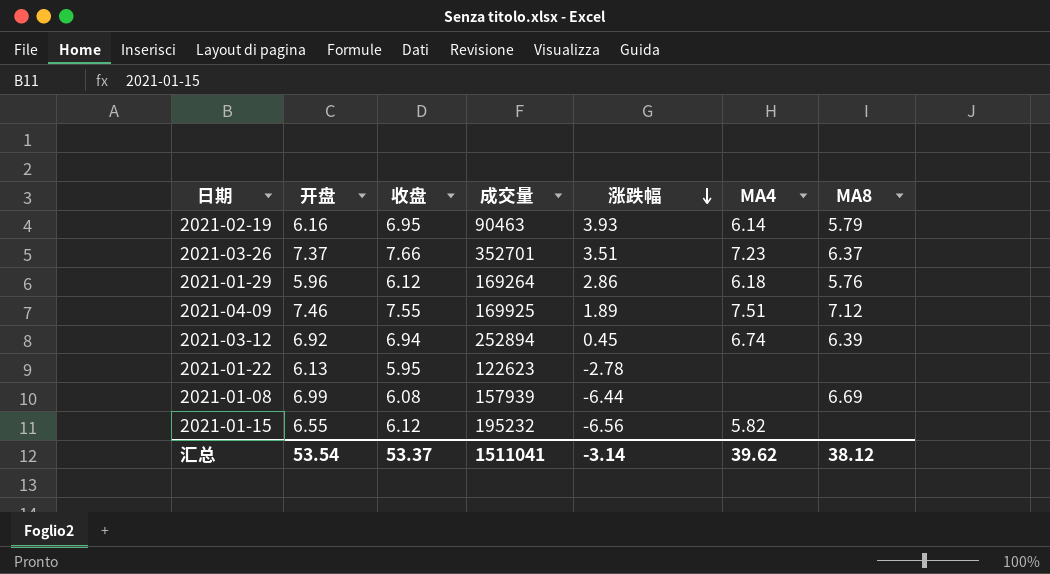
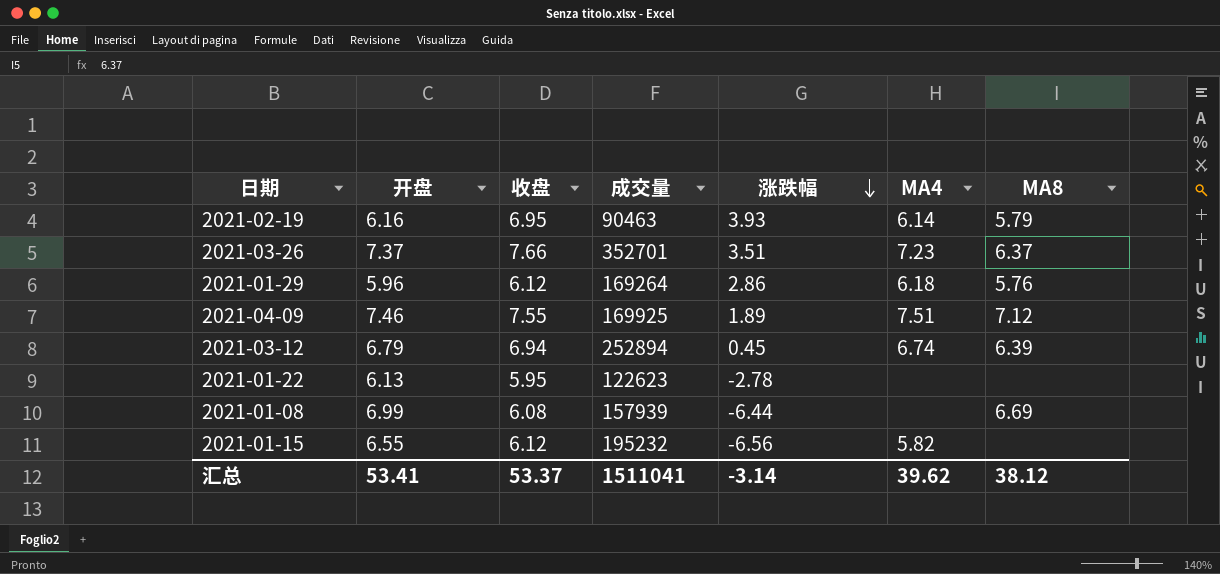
2021-03-12 | 开盘: 6.92 -> 6.79
汇总 | 开盘: 53.54 -> 53.41

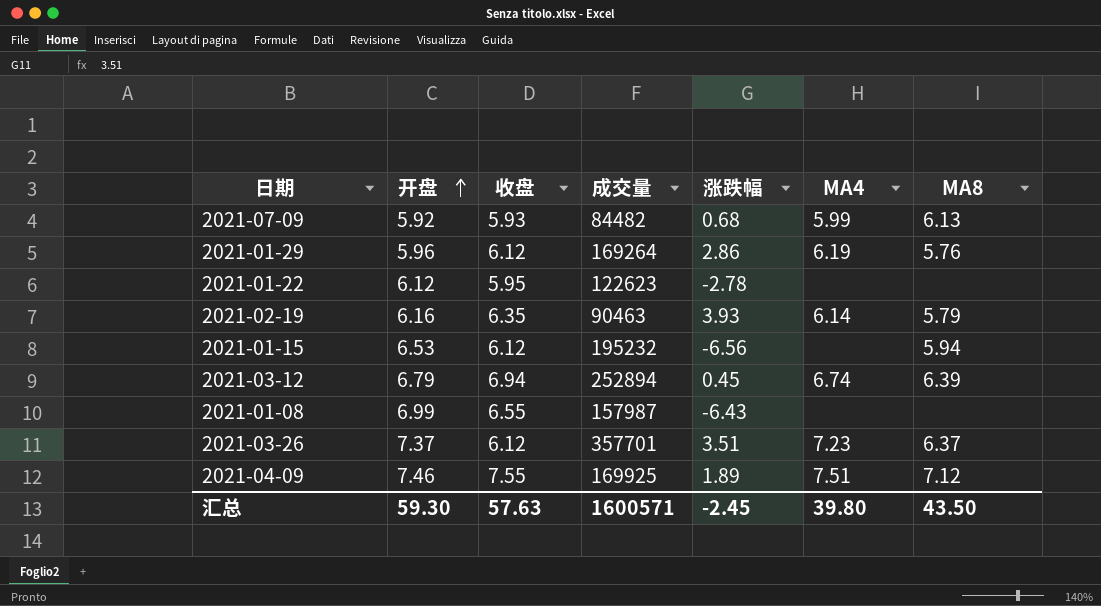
row order: 涨跌幅 descending -> 开盘 ascending
row 2021-07-09: none -> 5.92 | 5.93 | 84482 | 0.68 | 5.99 | 6.13
2021-01-29 | MA4: 6.18 -> 6.19
2021-01-22 | 开盘: 6.13 -> 6.12
2021-02-19 | 收盘: 6.95 -> 6.35
2021-01-15 | 开盘: 6.55 -> 6.53
2021-01-15 | MA4: 5.82 -> none
2021-01-15 | MA8: none -> 5.94
2021-01-08 | 收盘: 6.08 -> 6.55
2021-01-08 | 成交量: 157939 -> 157987
2021-01-08 | 涨跌幅: -6.44 -> -6.43
2021-01-08 | MA8: 6.69 -> none
2021-03-26 | 收盘: 7.66 -> 6.12
2021-03-26 | 成交量: 352701 -> 357701
汇总 | 开盘: 53.41 -> 59.30
汇总 | 收盘: 53.37 -> 57.63
汇总 | 成交量: 1511041 -> 1600571
汇总 | 涨跌幅: -3.14 -> -2.45
汇总 | MA4: 39.62 -> 39.80
汇总 | MA8: 38.12 -> 43.50

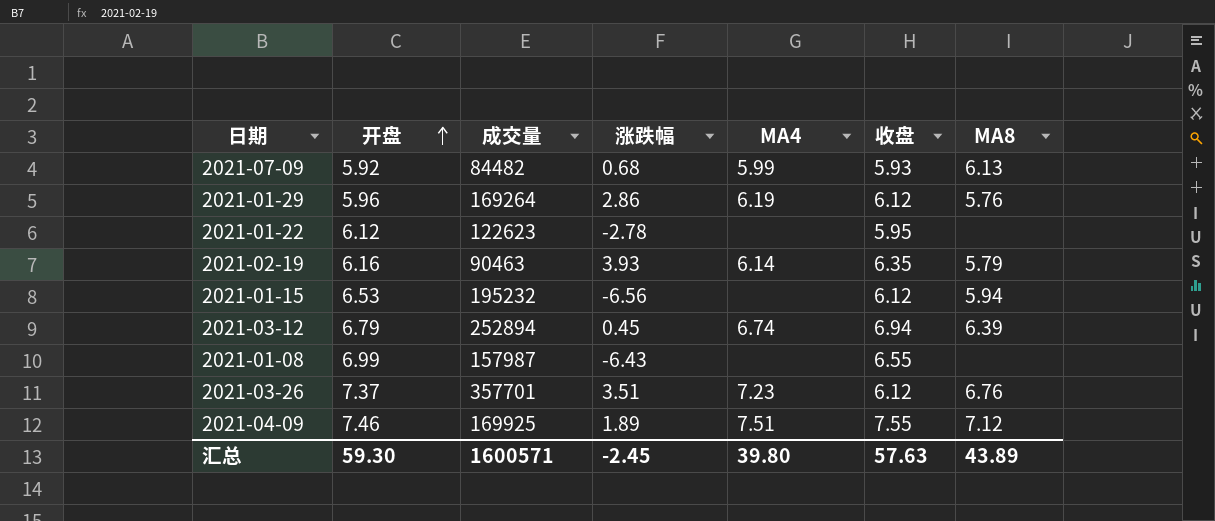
column 收盘 | position: 3 -> 6
2021-03-26 | MA8: 6.37 -> 6.76
汇总 | MA8: 43.50 -> 43.89

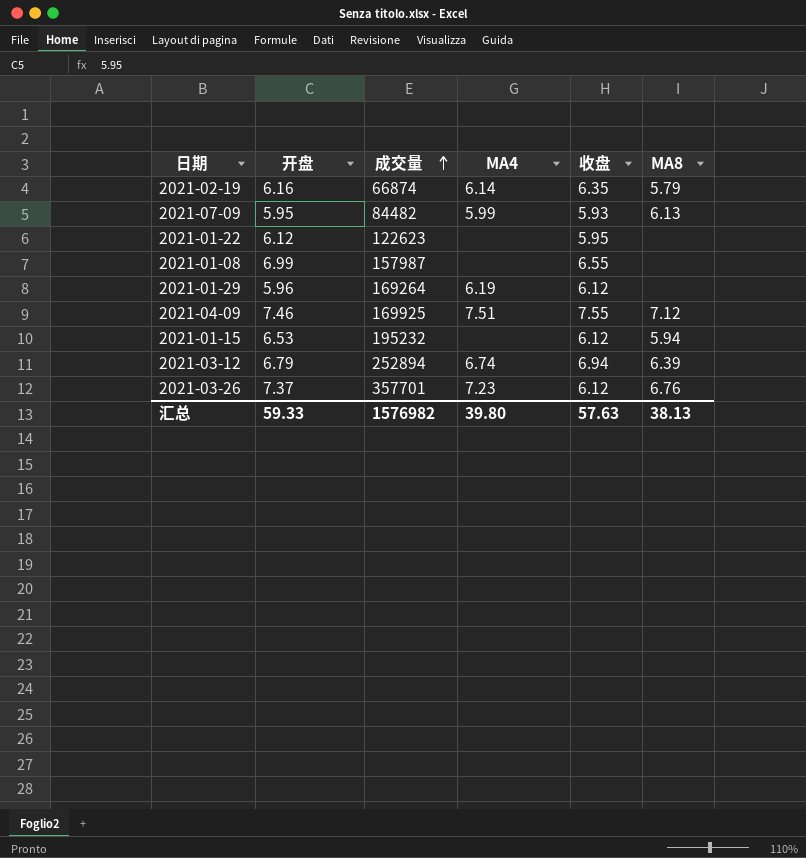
row order: 开盘 ascending -> 成交量 ascending
column 涨跌幅 | position: 4 -> none
2021-02-19 | 成交量: 90463 -> 66874
2021-07-09 | 开盘: 5.92 -> 5.95
2021-01-29 | MA8: 5.76 -> none
汇总 | 开盘: 59.30 -> 59.33
汇总 | 成交量: 1600571 -> 1576982
汇总 | MA8: 43.89 -> 38.13

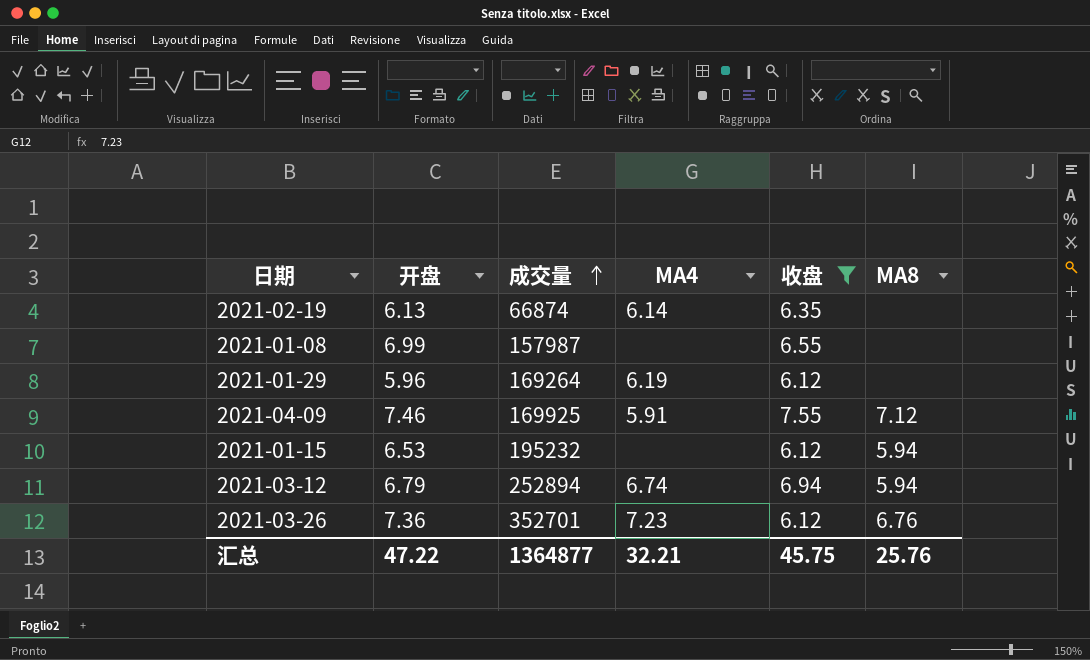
filter: none -> 收盘 >= 6.12
2021-02-19 | 开盘: 6.16 -> 6.13
2021-02-19 | MA8: 5.79 -> none
2021-04-09 | MA4: 7.51 -> 5.91
2021-03-12 | MA8: 6.39 -> 5.94
2021-03-26 | 开盘: 7.37 -> 7.36
2021-03-26 | 成交量: 357701 -> 352701
汇总 | 开盘: 59.33 -> 47.22
汇总 | 成交量: 1576982 -> 1364877
汇总 | MA4: 39.80 -> 32.21
汇总 | 收盘: 57.63 -> 45.75
汇总 | MA8: 38.13 -> 25.76

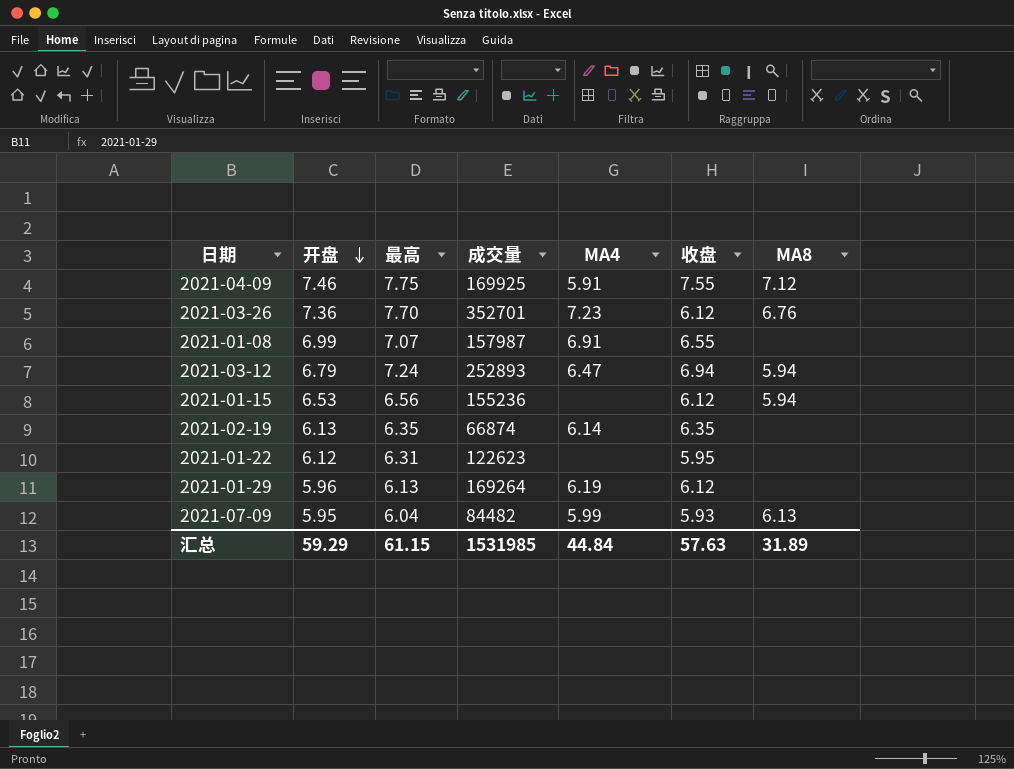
filter: 收盘 >= 6.12 -> none
row order: 成交量 ascending -> 开盘 descending
column 最高 | position: none -> 3
2021-01-08 | MA4: none -> 6.91
2021-03-12 | 成交量: 252894 -> 252893
2021-03-12 | MA4: 6.74 -> 6.47
2021-01-15 | 成交量: 195232 -> 155236
汇总 | 开盘: 47.22 -> 59.29
汇总 | 成交量: 1364877 -> 1531985
汇总 | MA4: 32.21 -> 44.84
汇总 | 收盘: 45.75 -> 57.63
汇总 | MA8: 25.76 -> 31.89

